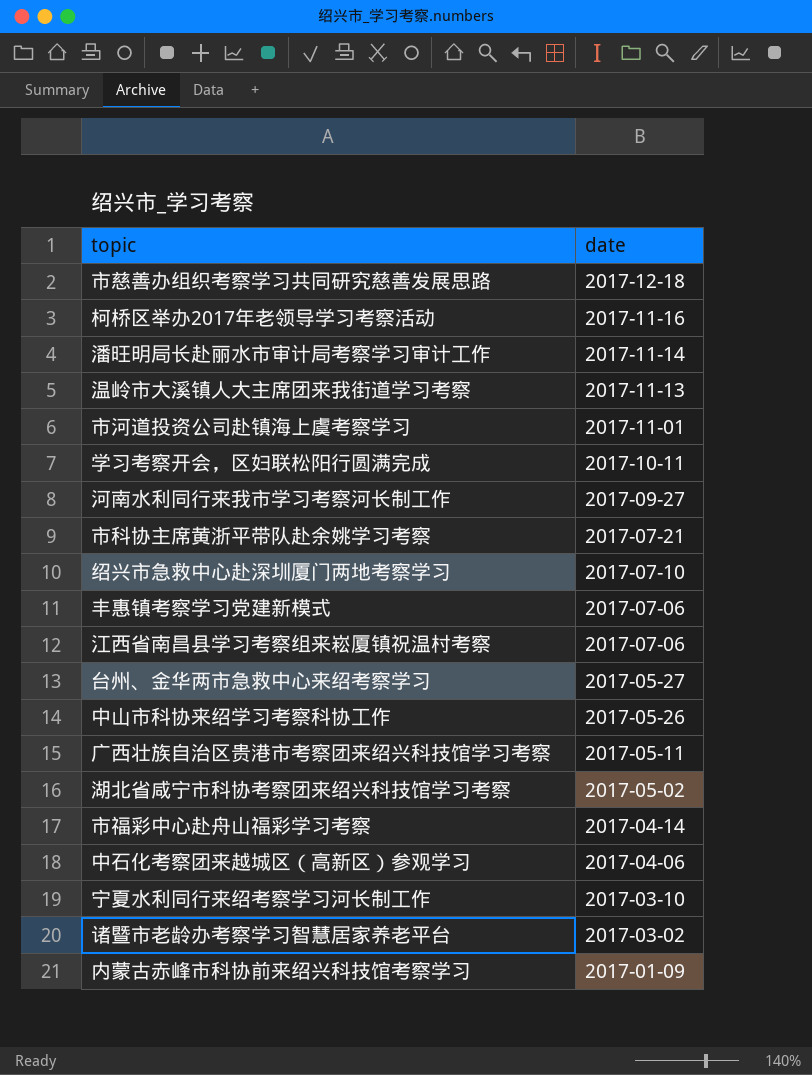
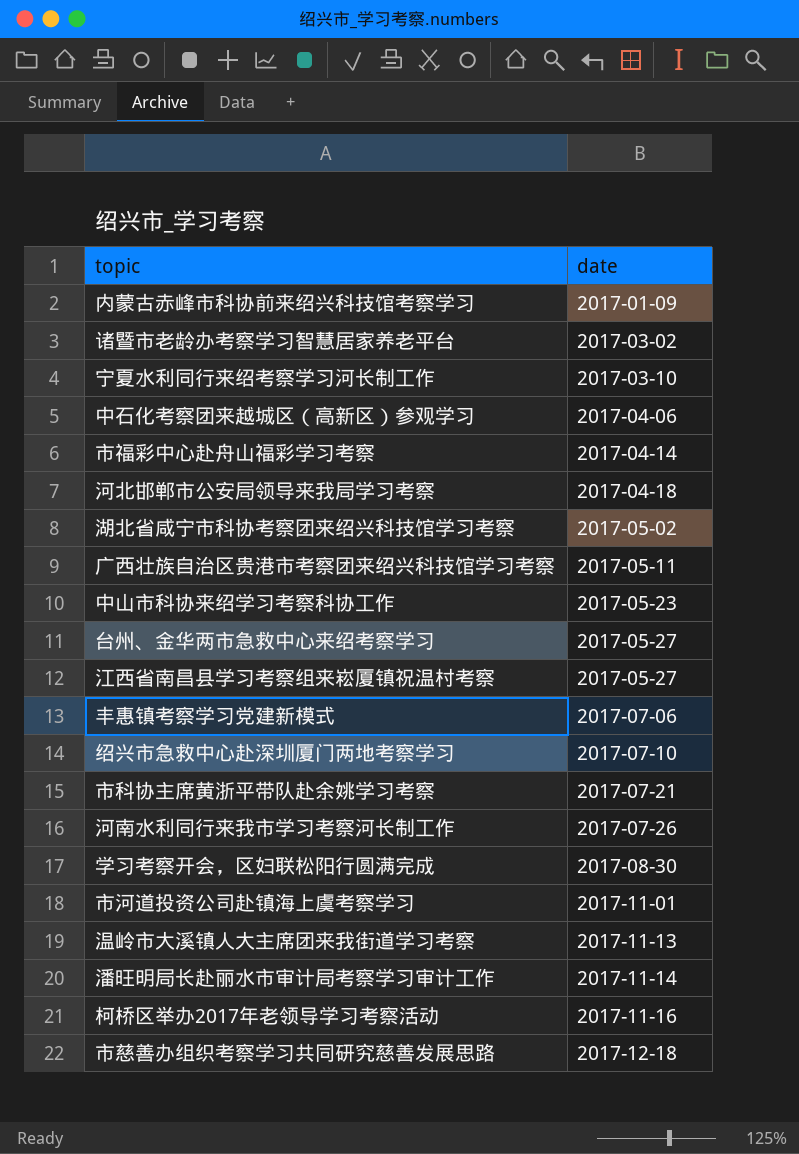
row order: date descending -> date ascending
row 河北邯郸市公安局领导来我局学习考察: none -> 2017-04-18
中山市科协来绍学习考察科协工作 | date: 2017-05-26 -> 2017-05-23
江西省南昌县学习考察组来崧厦镇祝温村考察 | date: 2017-07-06 -> 2017-05-27
河南水利同行来我市学习考察河长制工作 | date: 2017-09-27 -> 2017-07-26
学习考察开会，区妇联松阳行圆满完成 | date: 2017-10-11 -> 2017-08-30

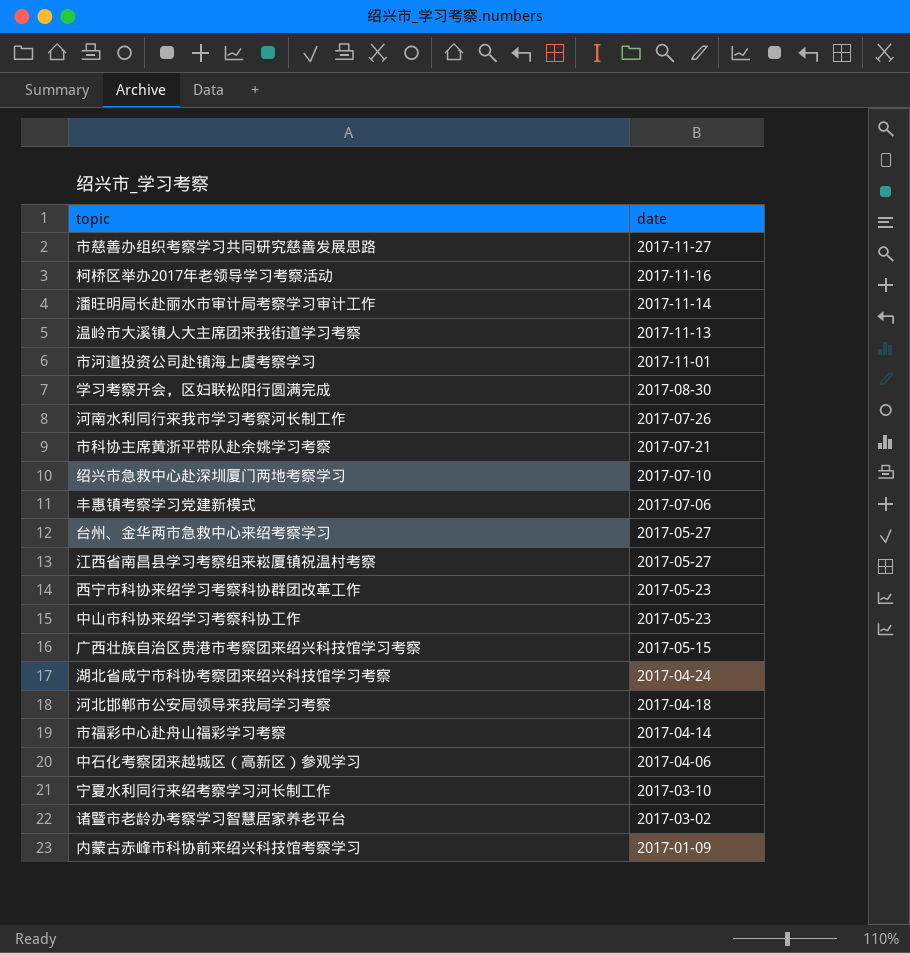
row order: date ascending -> date descending
市慈善办组织考察学习共同研究慈善发展思路 | date: 2017-12-18 -> 2017-11-27
row 西宁市科协来绍学习考察科协群团改革工作: none -> 2017-05-23
广西壮族自治区贵港市考察团来绍兴科技馆学习考察 | date: 2017-05-11 -> 2017-05-15
湖北省咸宁市科协考察团来绍兴科技馆学习考察 | date: 2017-05-02 -> 2017-04-24

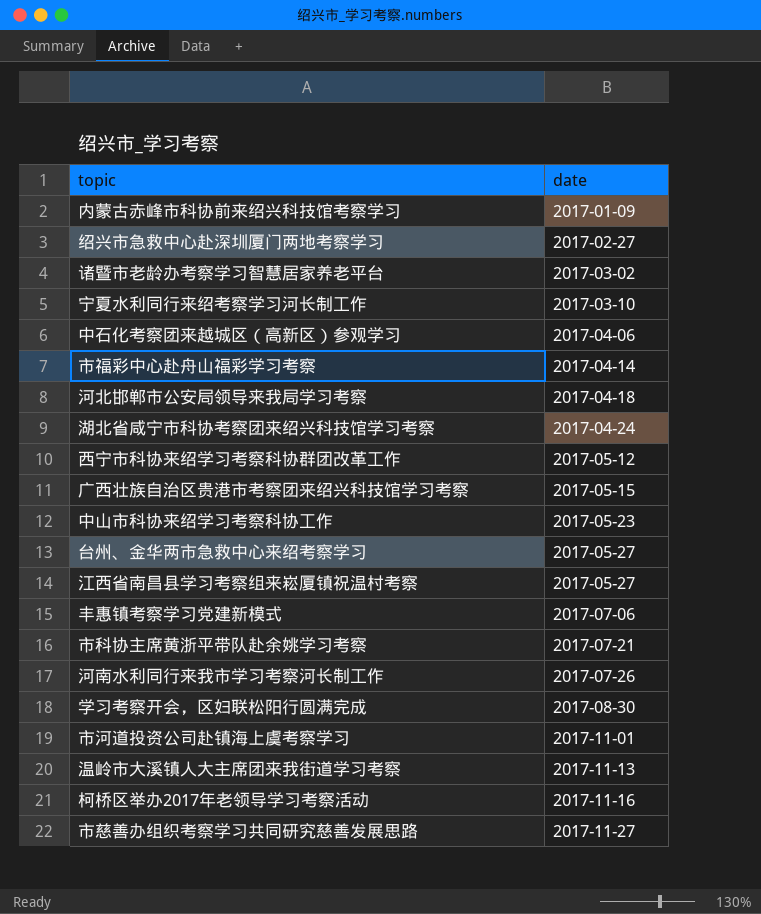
row order: date descending -> date ascending
row 潘旺明局长赴丽水市审计局考察学习审计工作: 2017-11-14 -> none
绍兴市急救中心赴深圳厦门两地考察学习 | date: 2017-07-10 -> 2017-02-27
西宁市科协来绍学习考察科协群团改革工作 | date: 2017-05-23 -> 2017-05-12

